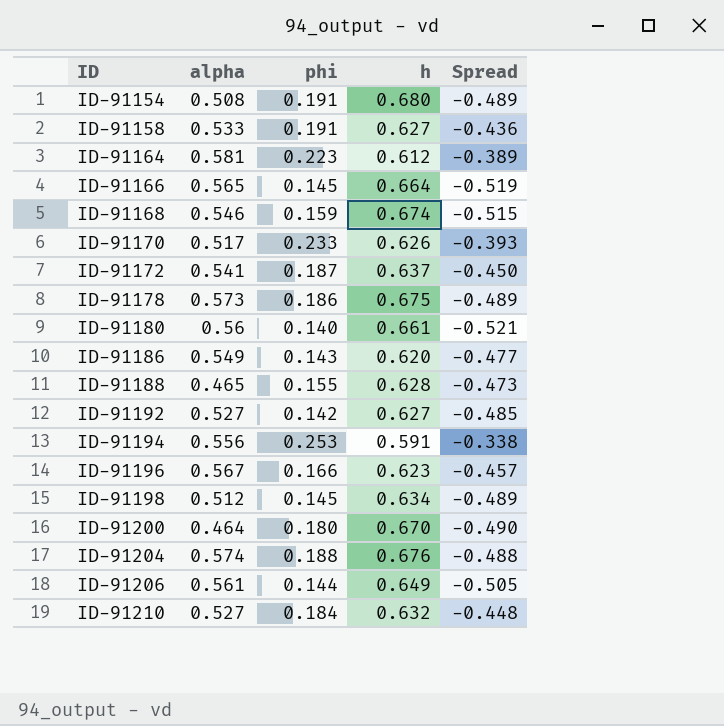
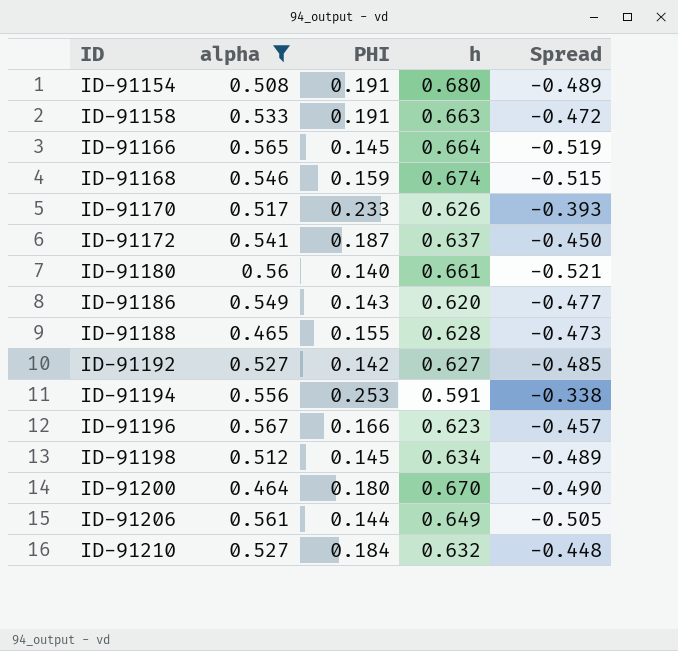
filter: none -> alpha <= 0.567
column name: phi -> PHI
ID-91158 | h: 0.627 -> 0.663
ID-91158 | Spread: -0.436 -> -0.472

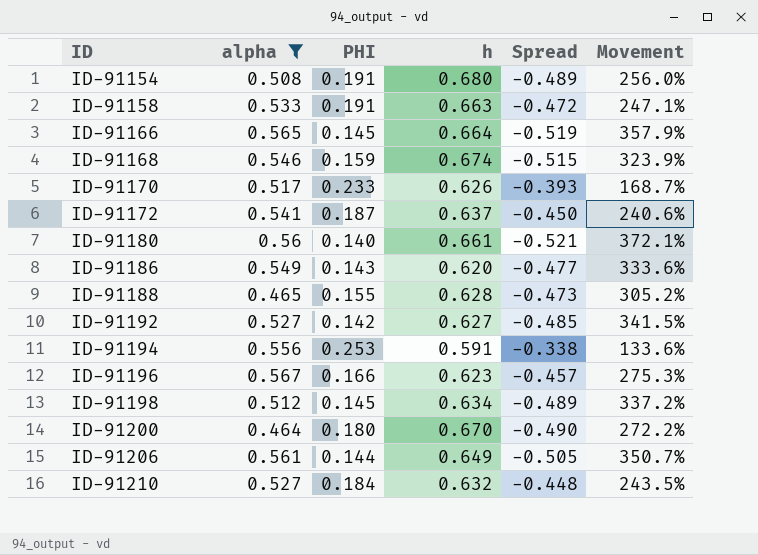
column Movement | formula: none -> ([h] - [PHI]) / [PHI]

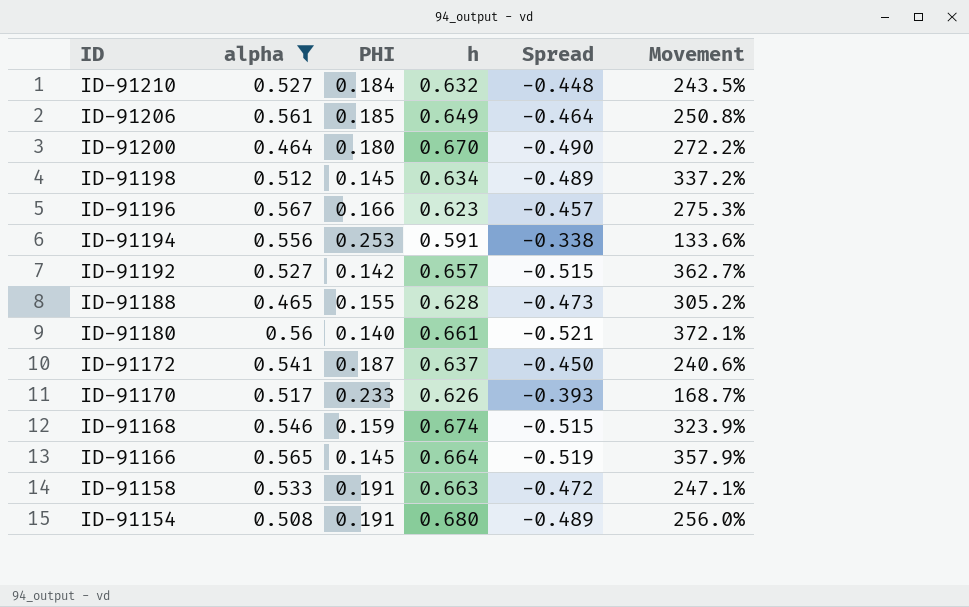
row order: ID ascending -> ID descending
row ID-91186: 0.549 | 0.143 | 0.620 | -0.477 | 333.6% -> none
ID-91206 | PHI: 0.144 -> 0.185
ID-91206 | Spread: -0.505 -> -0.464
ID-91206 | Movement: 350.7% -> 250.8%
ID-91192 | h: 0.627 -> 0.657
ID-91192 | Spread: -0.485 -> -0.515
ID-91192 | Movement: 341.5% -> 362.7%

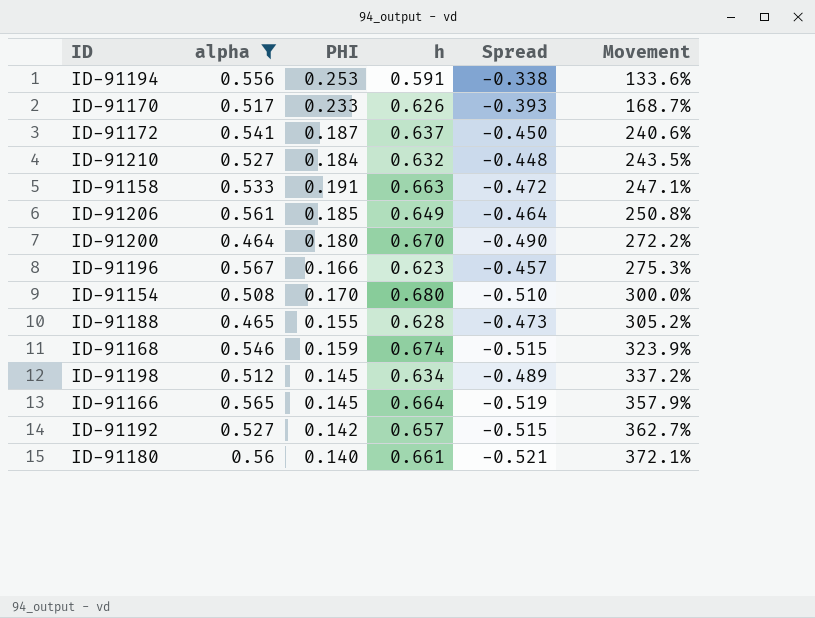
row order: ID descending -> Movement ascending
ID-91154 | PHI: 0.191 -> 0.170
ID-91154 | Spread: -0.489 -> -0.510
ID-91154 | Movement: 256.0% -> 300.0%

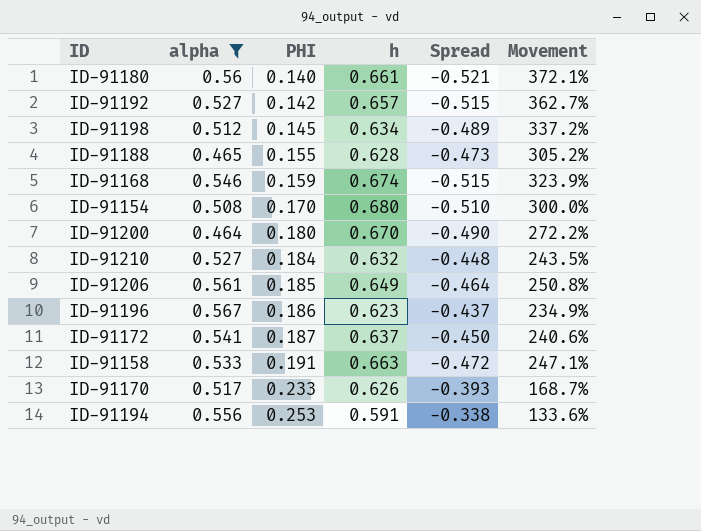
row order: Movement ascending -> PHI ascending
row ID-91166: 0.565 | 0.145 | 0.664 | -0.519 | 357.9% -> none
ID-91196 | PHI: 0.166 -> 0.186
ID-91196 | Spread: -0.457 -> -0.437
ID-91196 | Movement: 275.3% -> 234.9%

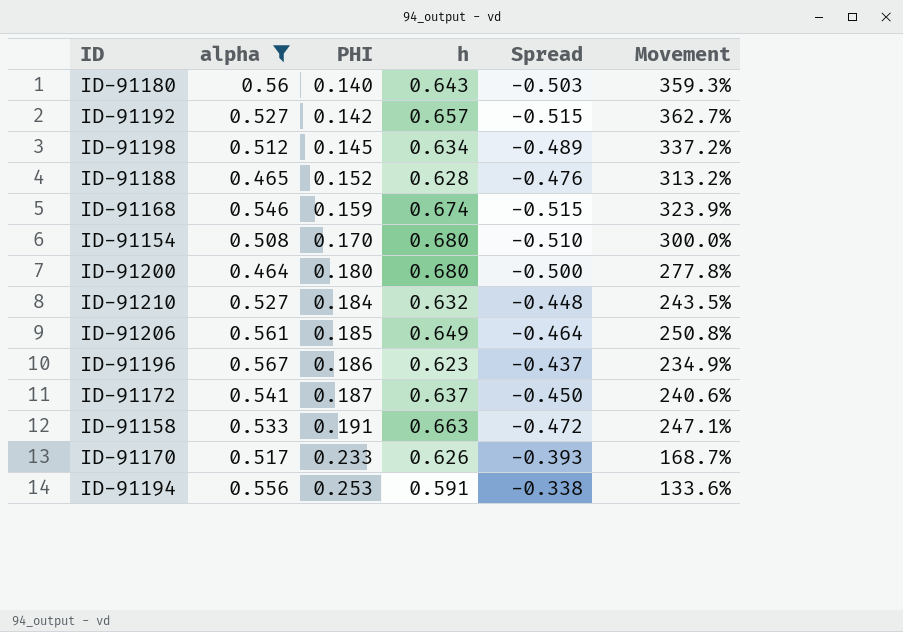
ID-91180 | h: 0.661 -> 0.643
ID-91180 | Spread: -0.521 -> -0.503
ID-91180 | Movement: 372.1% -> 359.3%
ID-91188 | PHI: 0.155 -> 0.152
ID-91188 | Spread: -0.473 -> -0.476
ID-91188 | Movement: 305.2% -> 313.2%
ID-91200 | h: 0.670 -> 0.680
ID-91200 | Spread: -0.490 -> -0.500
ID-91200 | Movement: 272.2% -> 277.8%

